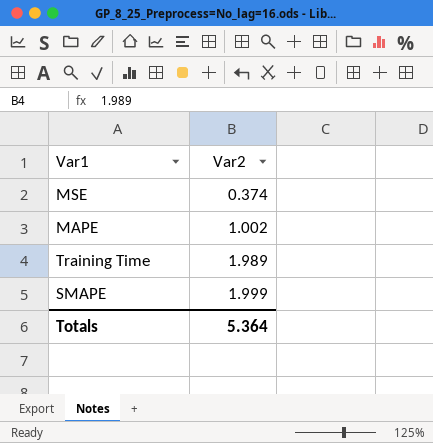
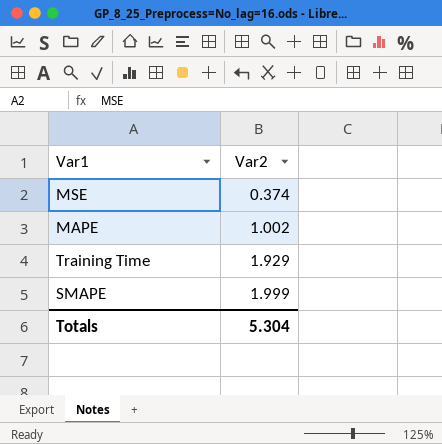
Training Time | Var2: 1.989 -> 1.929
Totals | Var2: 5.364 -> 5.304

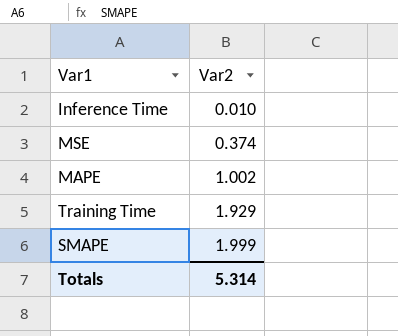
row Inference Time: none -> 0.010
Totals | Var2: 5.304 -> 5.314

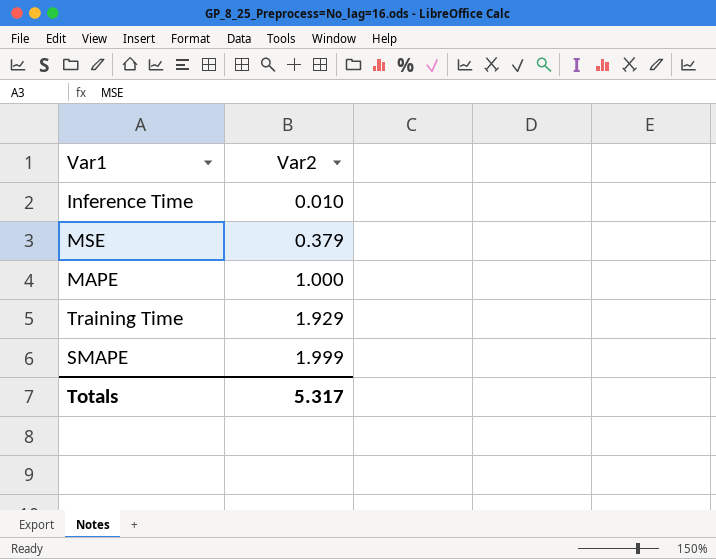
MSE | Var2: 0.374 -> 0.379
MAPE | Var2: 1.002 -> 1.000
Totals | Var2: 5.314 -> 5.317

